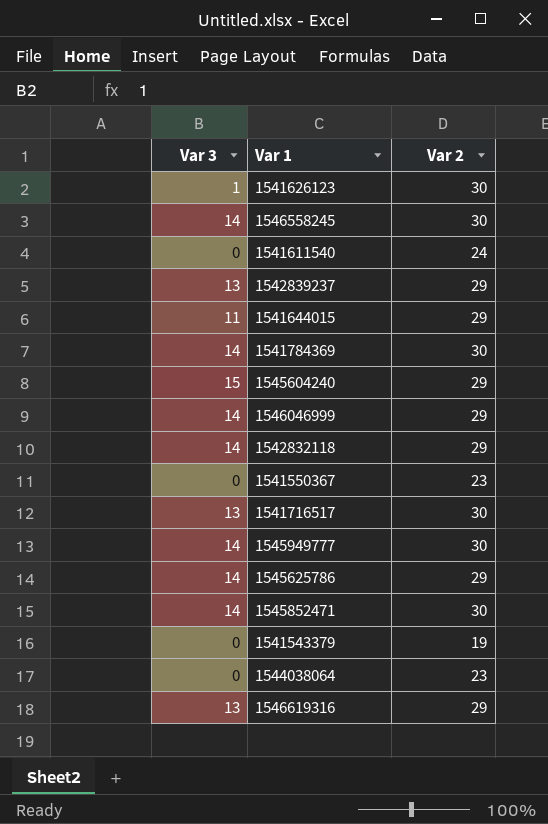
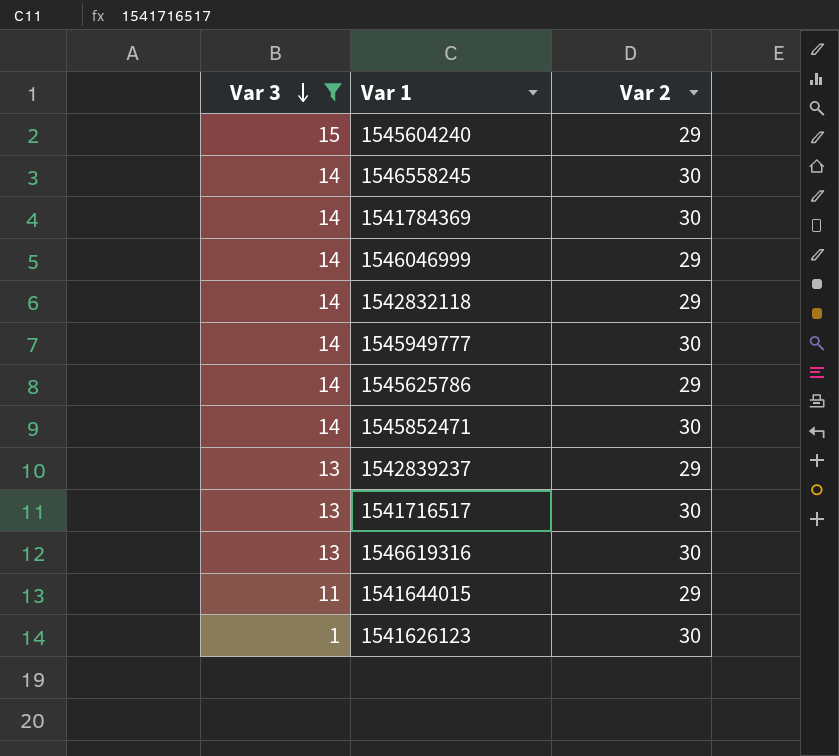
filter: none -> Var 3 != 0
row order: none -> Var 3 descending
1546619316 | Var 2: 29 -> 30

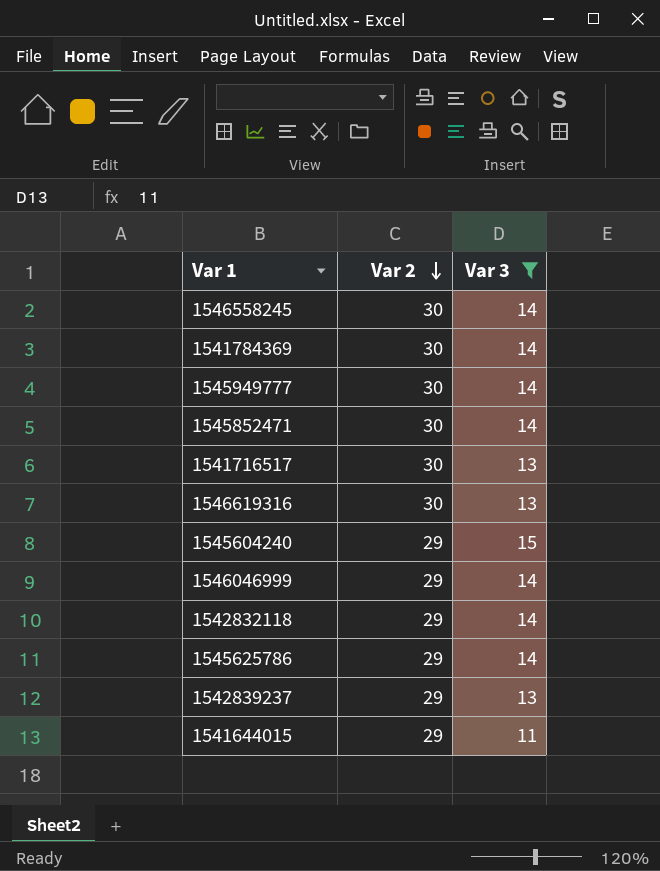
row order: Var 3 descending -> Var 2 descending
column Var 3 | position: 1 -> 3
row 1541626123: 1 | 30 -> none

